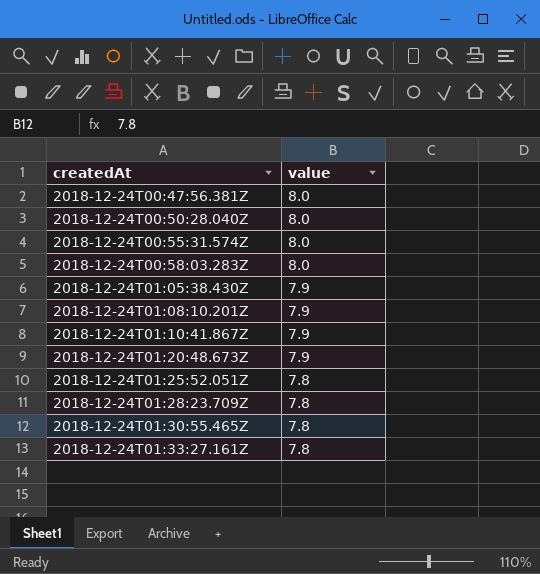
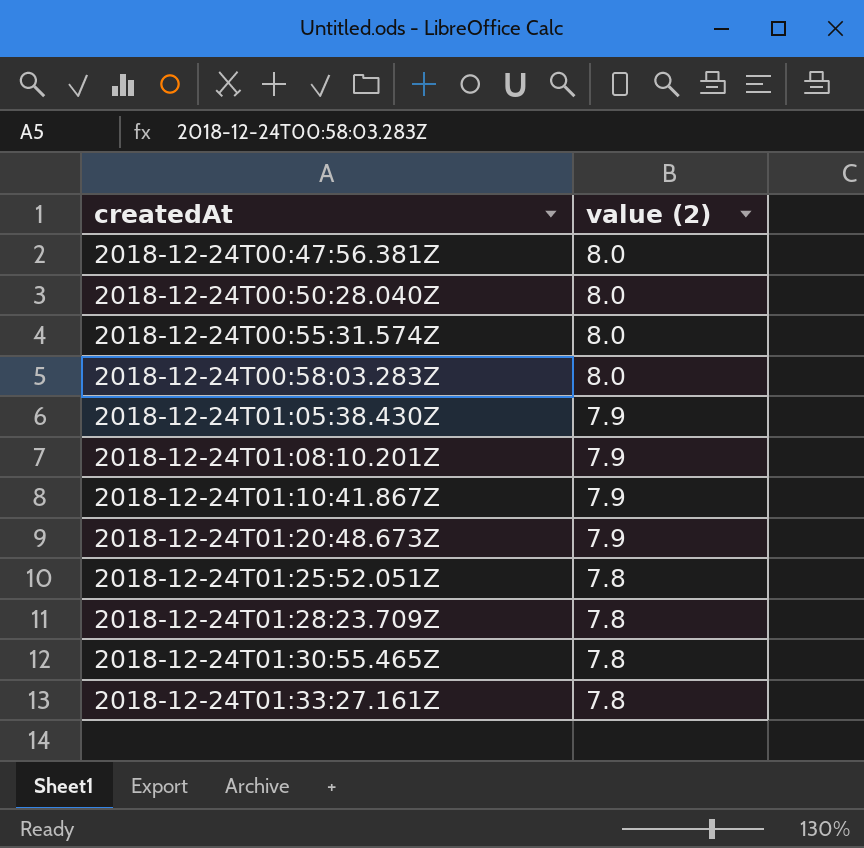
column name: value -> value (2)

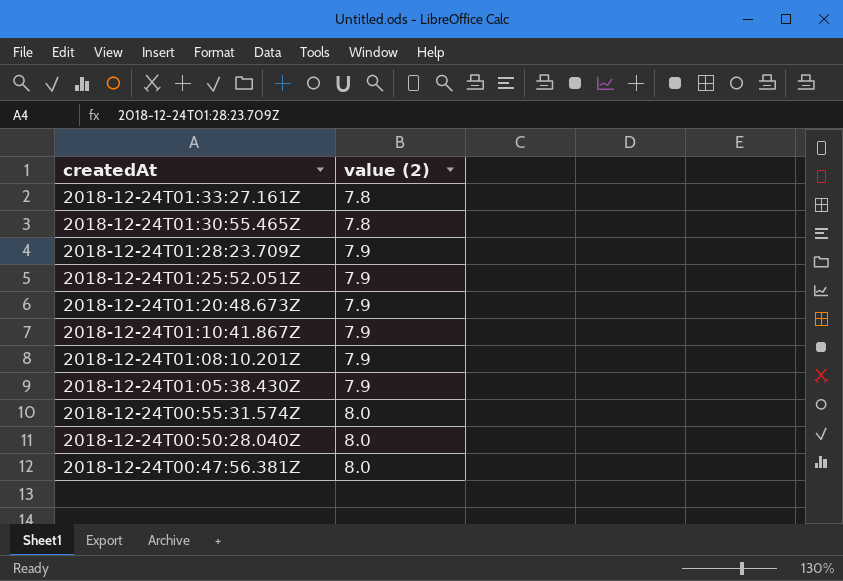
row order: createdAt ascending -> createdAt descending
row 2018-12-24T00:58:03.283Z: 8.0 -> none
2018-12-24T01:28:23.709Z | value (2): 7.8 -> 7.9
2018-12-24T01:25:52.051Z | value (2): 7.8 -> 7.9

